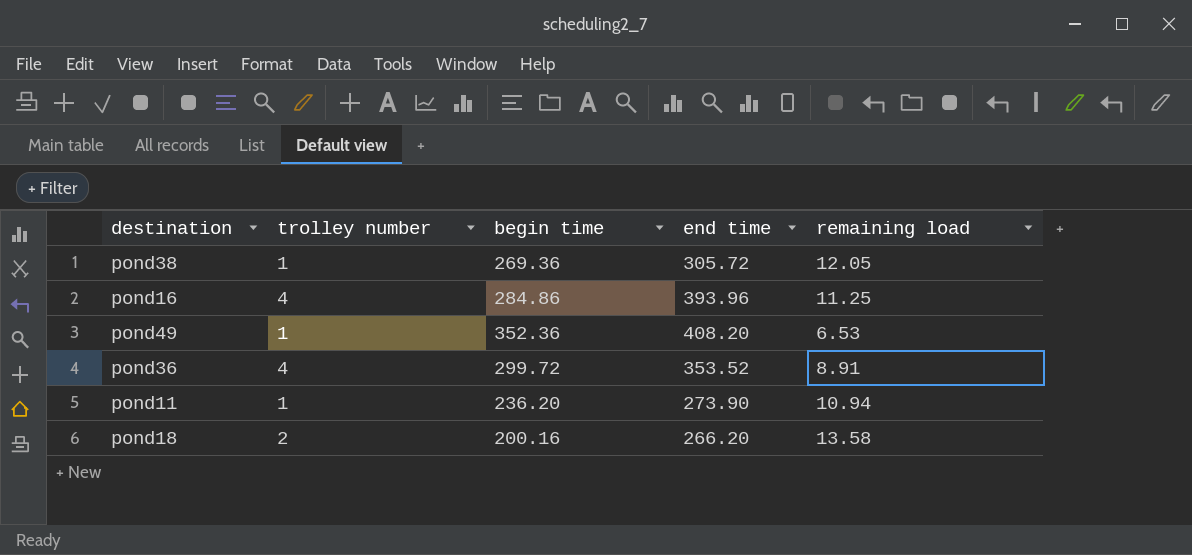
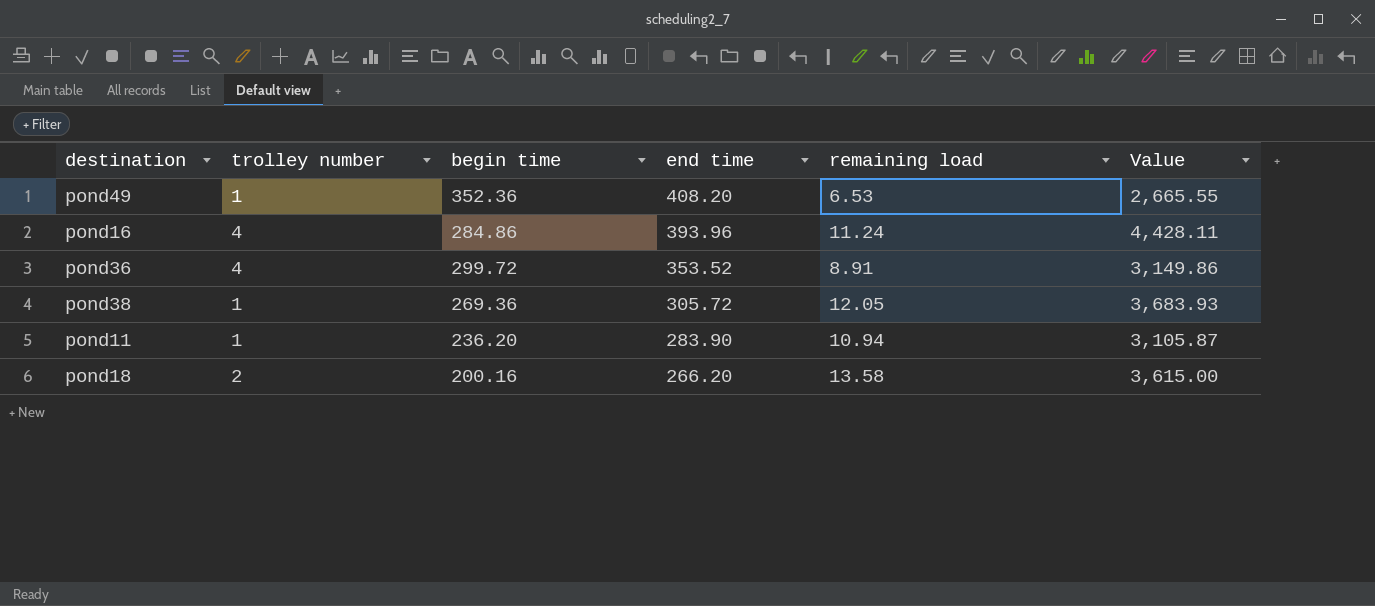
row order: none -> end time descending
column Value | formula: none -> [end time] * [remaining load]
pond16 | remaining load: 11.25 -> 11.24
pond11 | end time: 273.90 -> 283.90

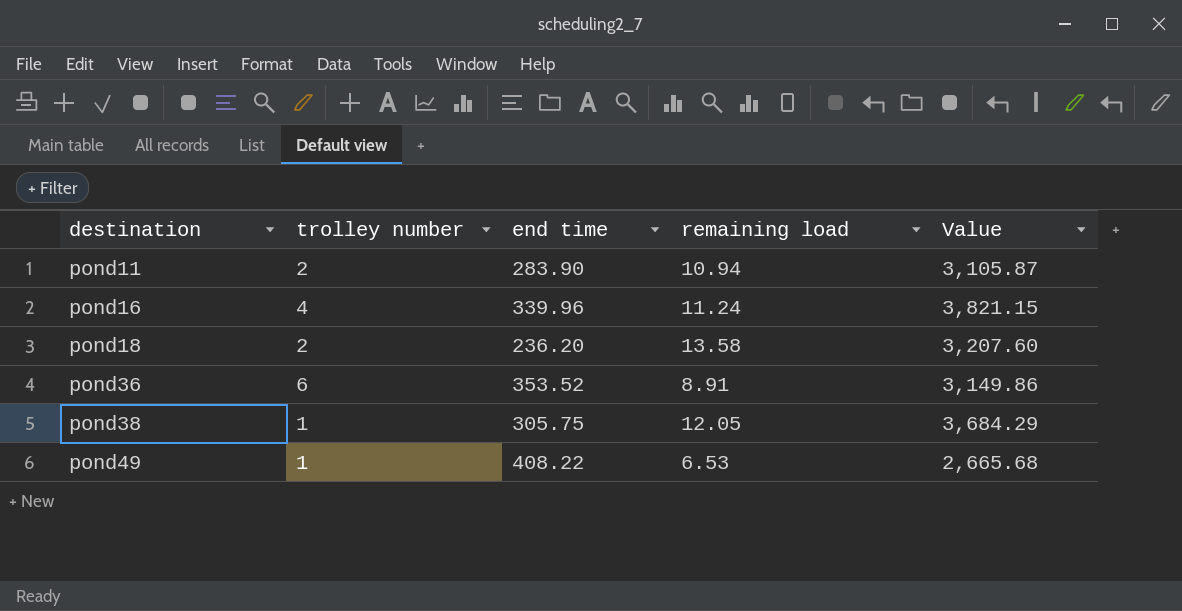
row order: end time descending -> destination ascending
column begin time | position: 3 -> none
pond11 | trolley number: 1 -> 2
pond16 | end time: 393.96 -> 339.96
pond16 | Value: 4,428.11 -> 3,821.15
pond18 | end time: 266.20 -> 236.20
pond18 | Value: 3,615.00 -> 3,207.60
pond36 | trolley number: 4 -> 6
pond38 | end time: 305.72 -> 305.75
pond38 | Value: 3,683.93 -> 3,684.29
pond49 | end time: 408.20 -> 408.22
pond49 | Value: 2,665.55 -> 2,665.68

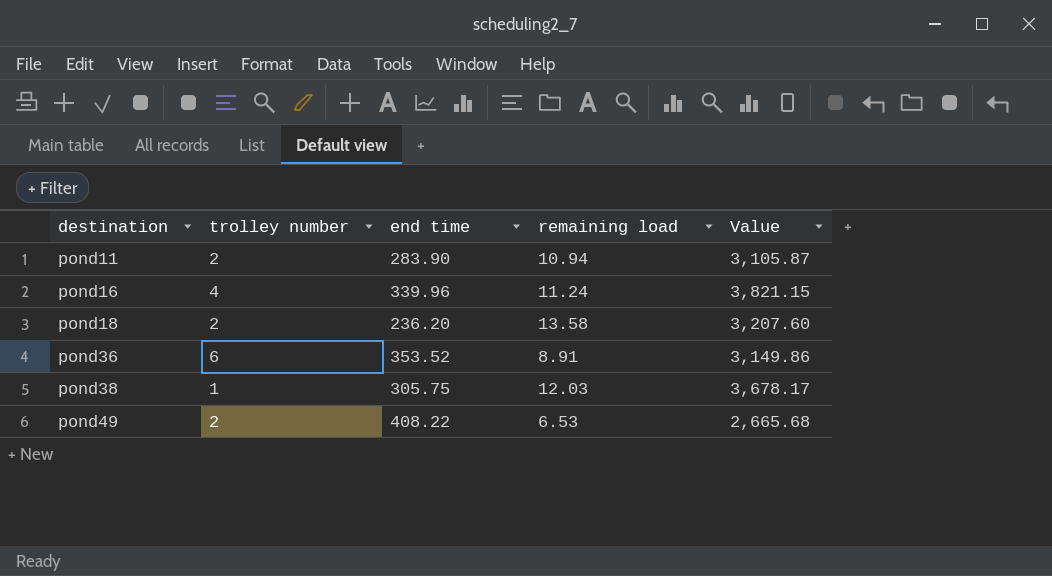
pond38 | remaining load: 12.05 -> 12.03
pond38 | Value: 3,684.29 -> 3,678.17
pond49 | trolley number: 1 -> 2

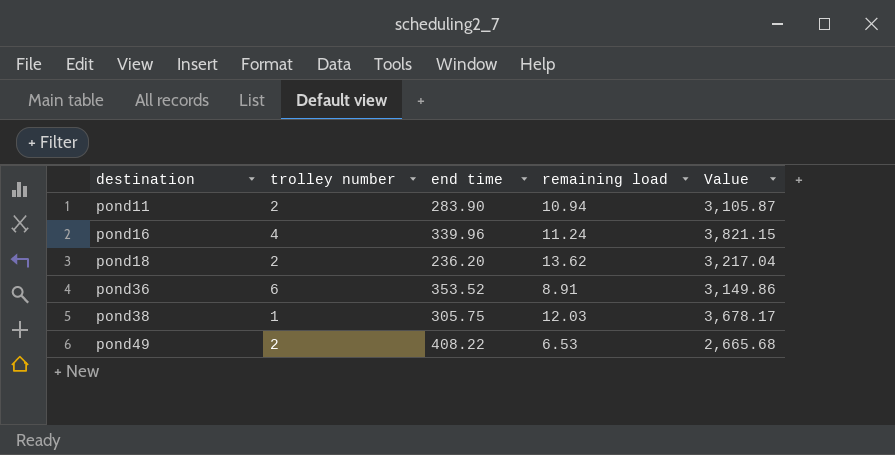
pond18 | remaining load: 13.58 -> 13.62
pond18 | Value: 3,207.60 -> 3,217.04

